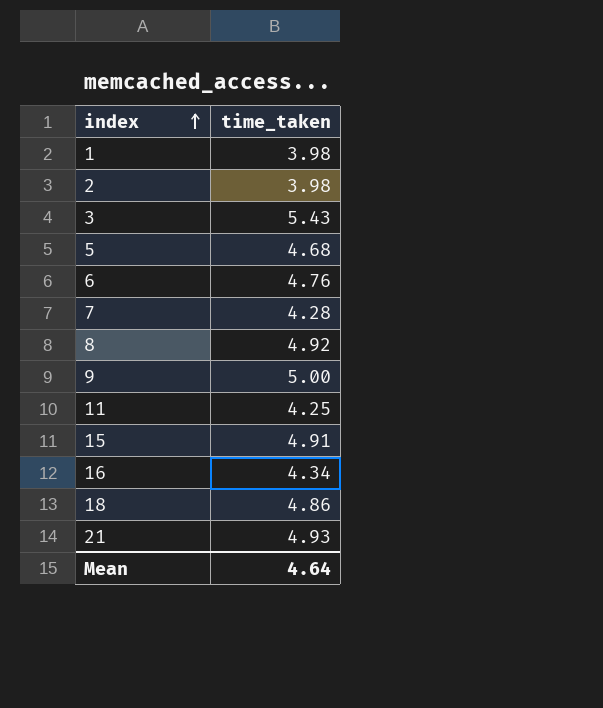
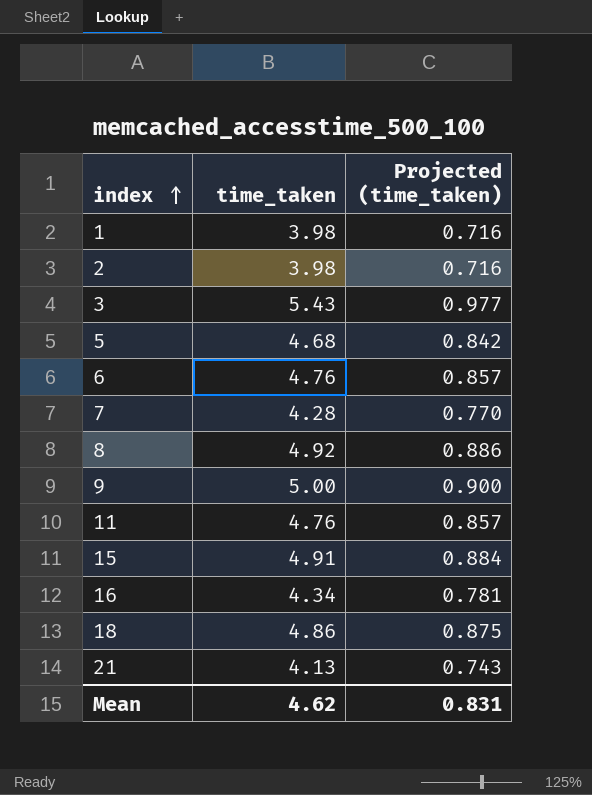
column Projected (time_taken) | formula: none -> [time_taken] * 0.18
11 | time_taken: 4.25 -> 4.76
21 | time_taken: 4.93 -> 4.13
Mean | time_taken: 4.64 -> 4.62

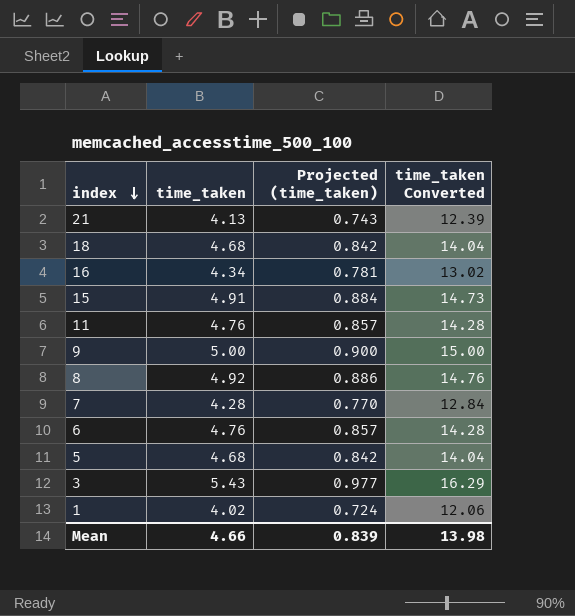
row order: index ascending -> index descending
column time_taken Converted | formula: none -> [time_taken] * 3
row 2: 3.98 | 0.716 -> none
18 | time_taken: 4.86 -> 4.68
18 | Projected (time_taken): 0.875 -> 0.842
1 | time_taken: 3.98 -> 4.02
1 | Projected (time_taken): 0.716 -> 0.724
Mean | time_taken: 4.62 -> 4.66
Mean | Projected (time_taken): 0.831 -> 0.839

